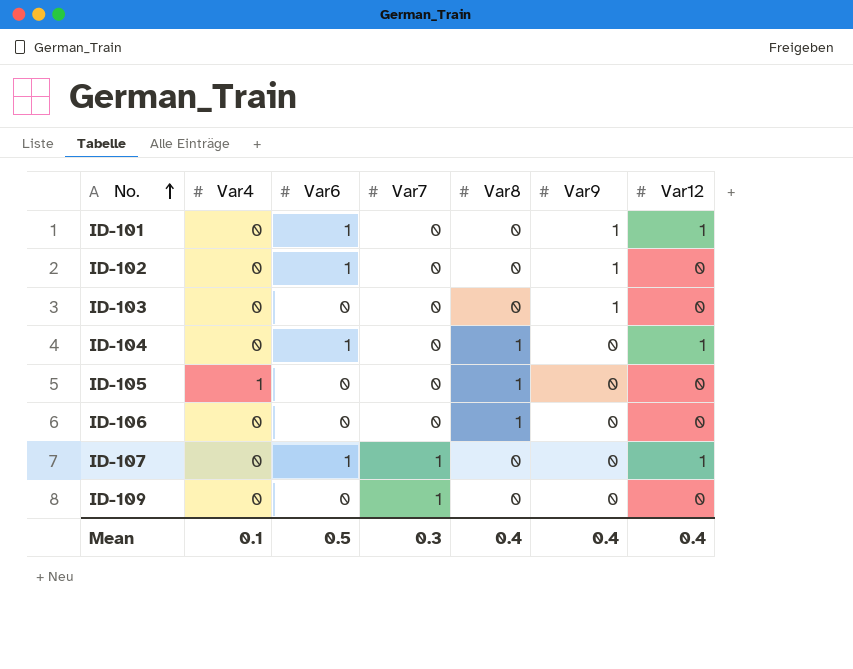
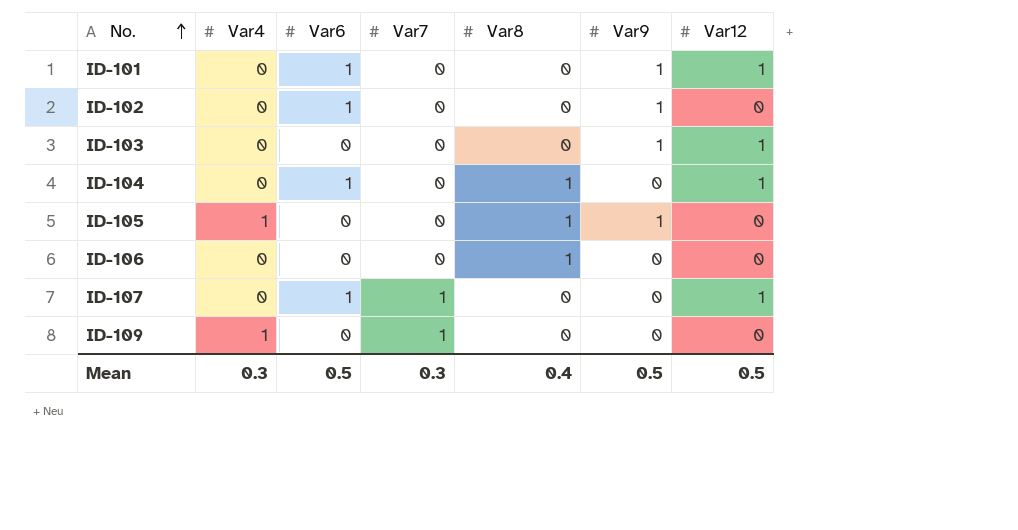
ID-103 | Var12: 0 -> 1
ID-105 | Var9: 0 -> 1
ID-109 | Var4: 0 -> 1
Mean | Var4: 0.1 -> 0.3
Mean | Var9: 0.4 -> 0.5
Mean | Var12: 0.4 -> 0.5

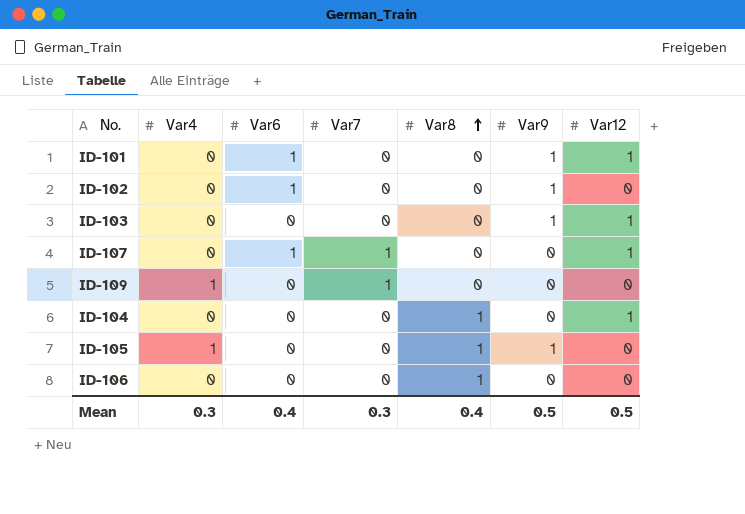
row order: No. ascending -> Var8 ascending
ID-104 | Var6: 1 -> 0
Mean | Var6: 0.5 -> 0.4

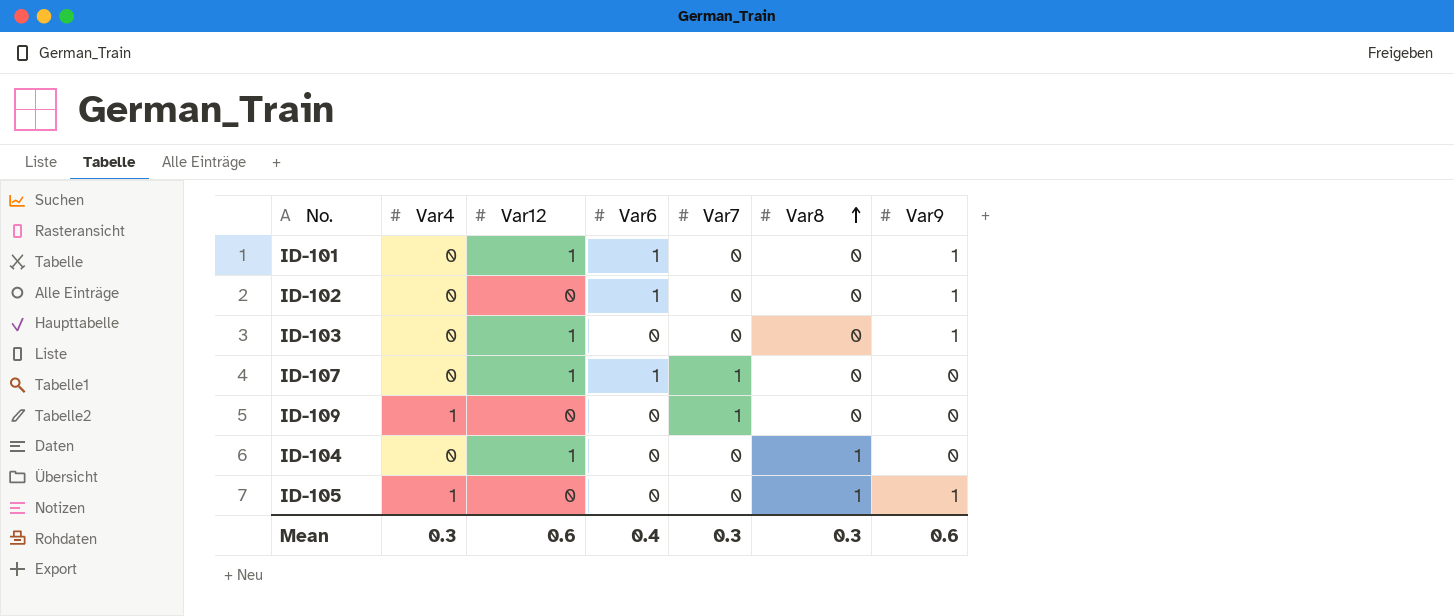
column Var12 | position: 7 -> 3
row ID-106: 0 | 0 | 0 | 1 | 0 | 0 -> none
Mean | Var12: 0.5 -> 0.6
Mean | Var8: 0.4 -> 0.3
Mean | Var9: 0.5 -> 0.6

